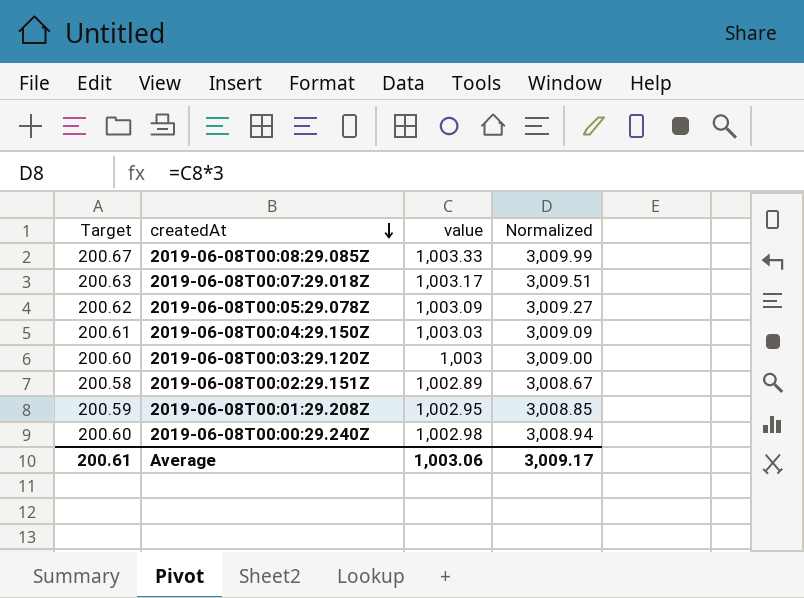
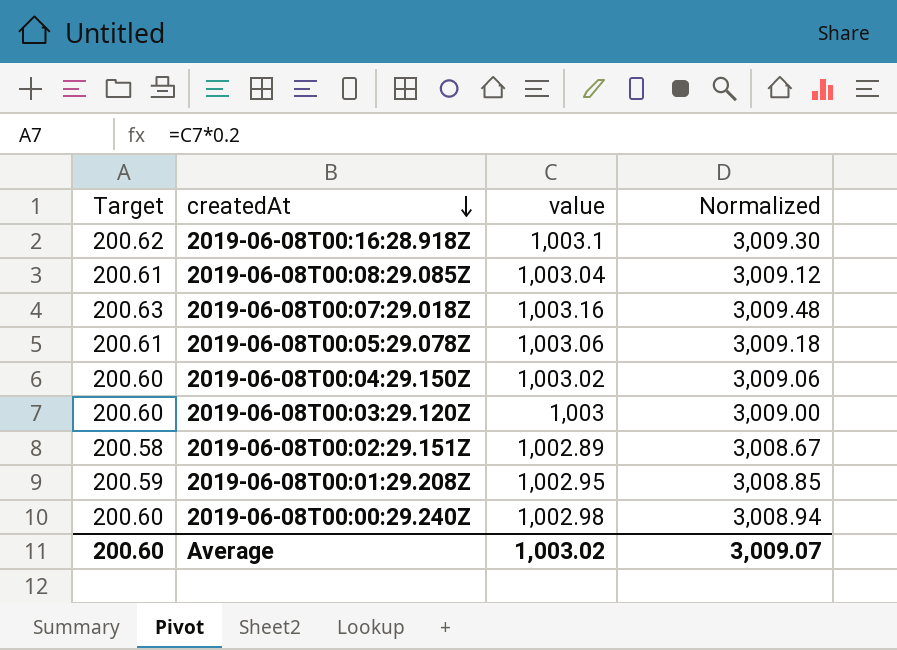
row 2019-06-08T00:16:28.918Z: none -> 200.62 | 1,003.1 | 3,009.30
2019-06-08T00:08:29.085Z | Target: 200.67 -> 200.61
2019-06-08T00:08:29.085Z | value: 1,003.33 -> 1,003.04
2019-06-08T00:08:29.085Z | Normalized: 3,009.99 -> 3,009.12
2019-06-08T00:07:29.018Z | value: 1,003.17 -> 1,003.16
2019-06-08T00:07:29.018Z | Normalized: 3,009.51 -> 3,009.48
2019-06-08T00:05:29.078Z | Target: 200.62 -> 200.61
2019-06-08T00:05:29.078Z | value: 1,003.09 -> 1,003.06
2019-06-08T00:05:29.078Z | Normalized: 3,009.27 -> 3,009.18
2019-06-08T00:04:29.150Z | Target: 200.61 -> 200.60
2019-06-08T00:04:29.150Z | value: 1,003.03 -> 1,003.02
2019-06-08T00:04:29.150Z | Normalized: 3,009.09 -> 3,009.06
Average | Target: 200.61 -> 200.60
Average | value: 1,003.06 -> 1,003.02
Average | Normalized: 3,009.17 -> 3,009.07

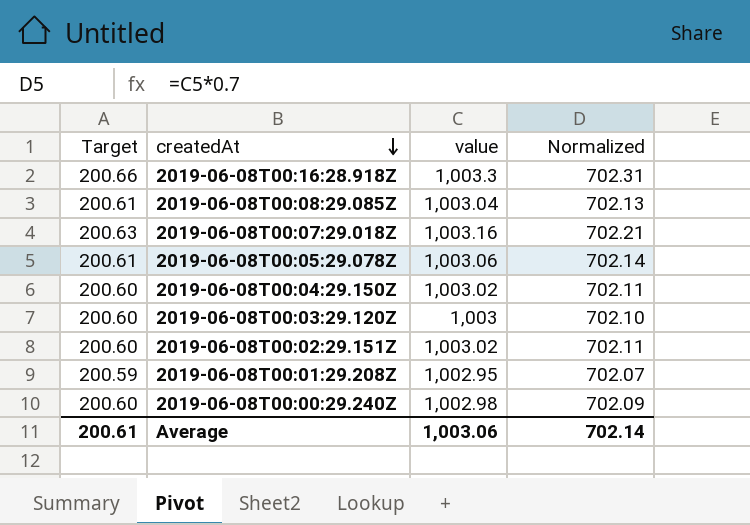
column Normalized | formula: [value] * 3 -> [value] * 0.7
2019-06-08T00:16:28.918Z | Target: 200.62 -> 200.66
2019-06-08T00:16:28.918Z | value: 1,003.1 -> 1,003.3
2019-06-08T00:02:29.151Z | Target: 200.58 -> 200.60
2019-06-08T00:02:29.151Z | value: 1,002.89 -> 1,003.02
Average | Target: 200.60 -> 200.61
Average | value: 1,003.02 -> 1,003.06
Average | Normalized: 3,009.07 -> 702.14

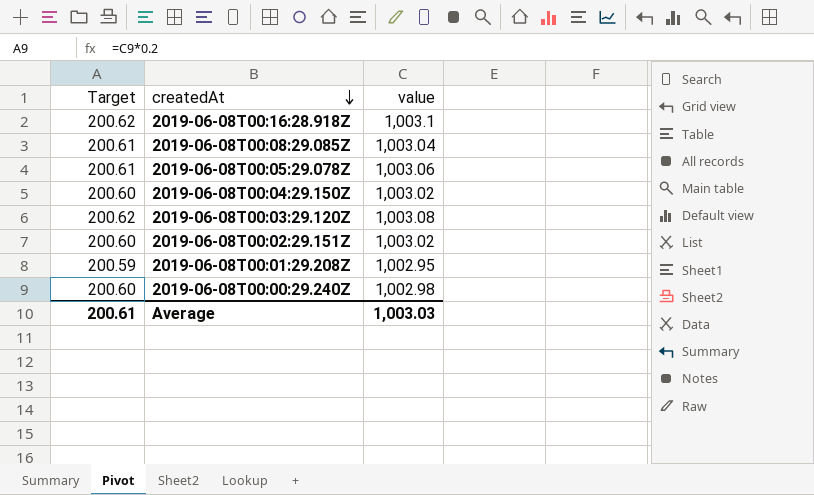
column Normalized | formula: [value] * 0.7 -> none
row 2019-06-08T00:07:29.018Z: 200.63 | 1,003.16 | 702.21 -> none
2019-06-08T00:16:28.918Z | Target: 200.66 -> 200.62
2019-06-08T00:16:28.918Z | value: 1,003.3 -> 1,003.1
2019-06-08T00:03:29.120Z | Target: 200.60 -> 200.62
2019-06-08T00:03:29.120Z | value: 1,003 -> 1,003.08
Average | value: 1,003.06 -> 1,003.03

